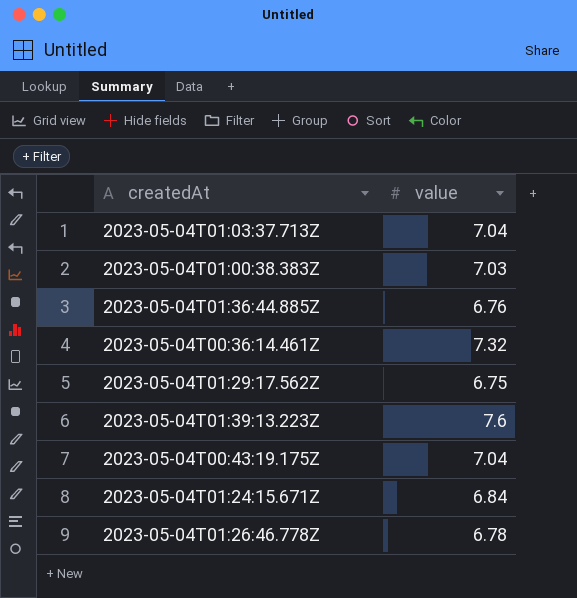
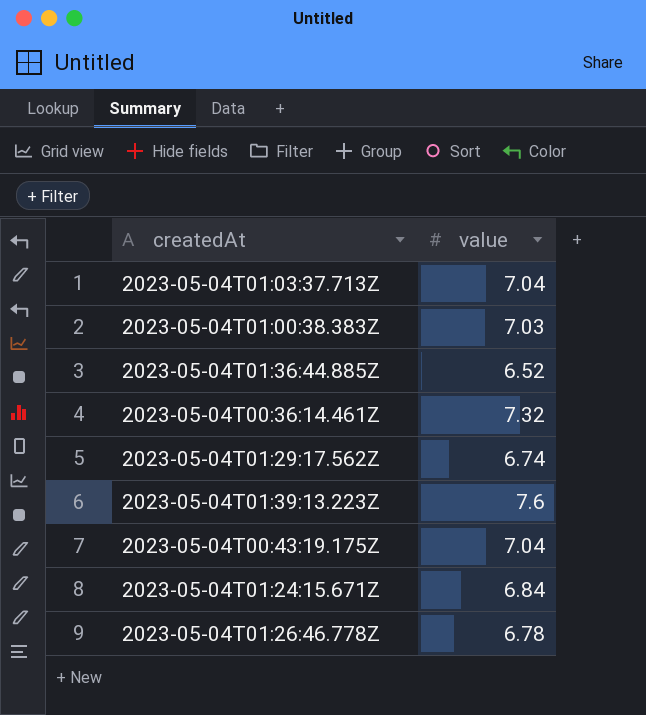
2023-05-04T01:36:44.885Z | value: 6.76 -> 6.52
2023-05-04T01:29:17.562Z | value: 6.75 -> 6.74

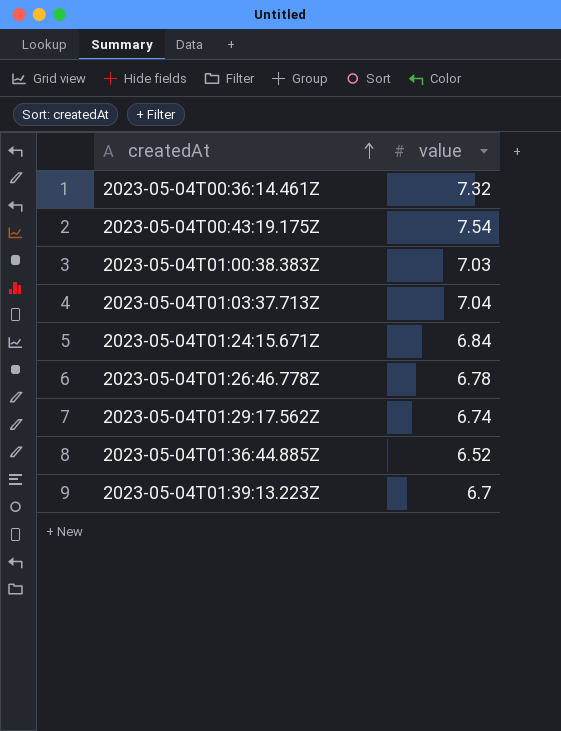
row order: none -> createdAt ascending
2023-05-04T00:43:19.175Z | value: 7.04 -> 7.54
2023-05-04T01:39:13.223Z | value: 7.6 -> 6.7

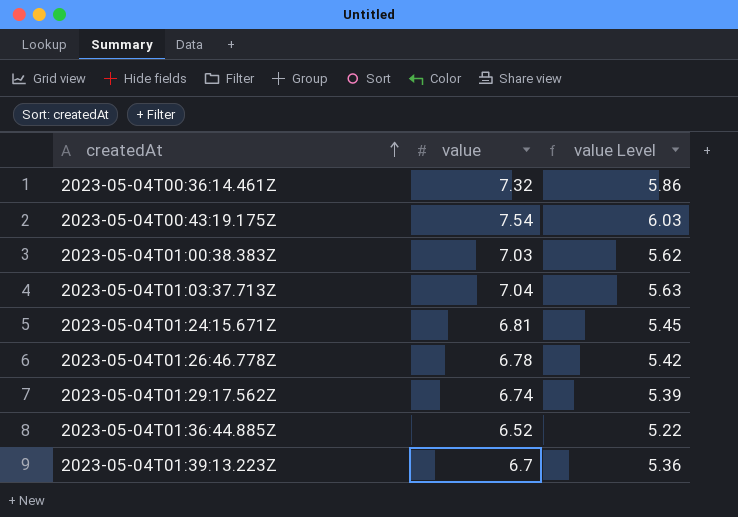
column value Level | formula: none -> [value] * 0.8
2023-05-04T01:24:15.671Z | value: 6.84 -> 6.81

